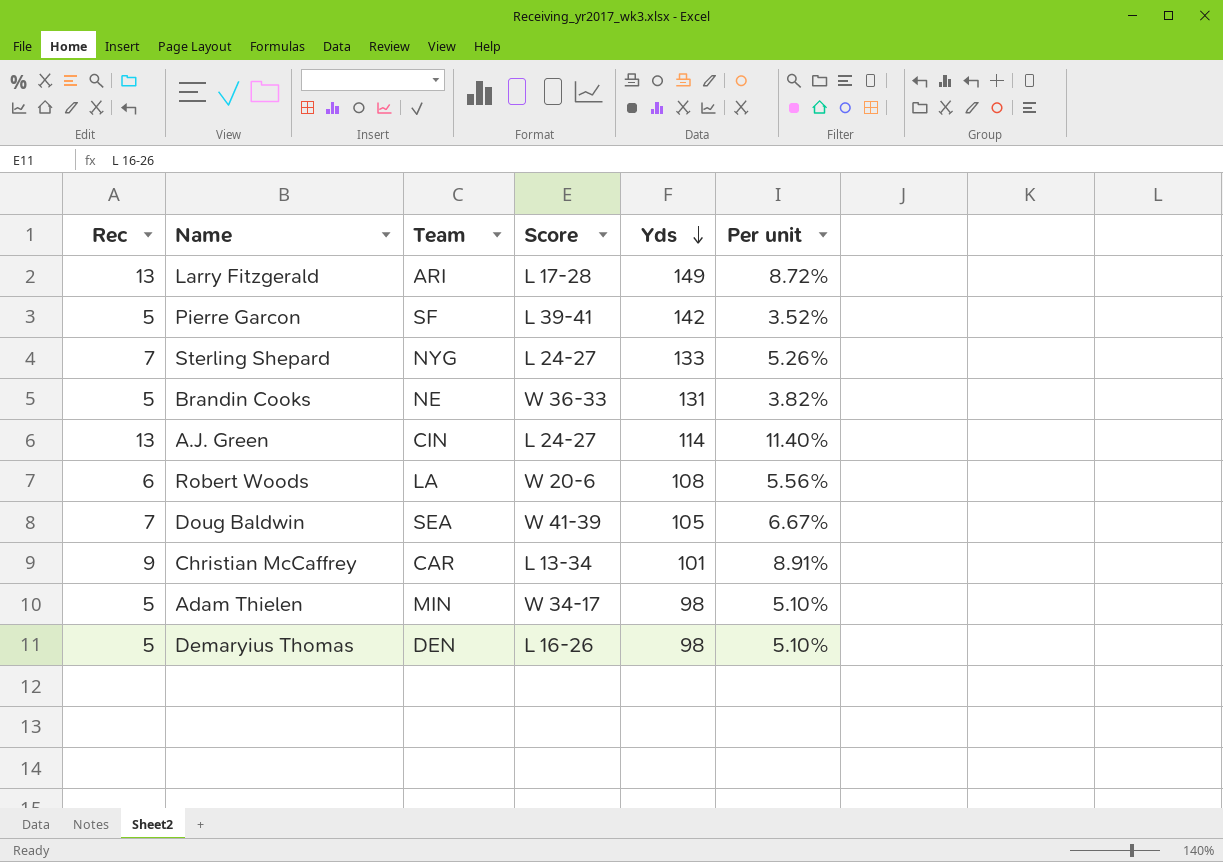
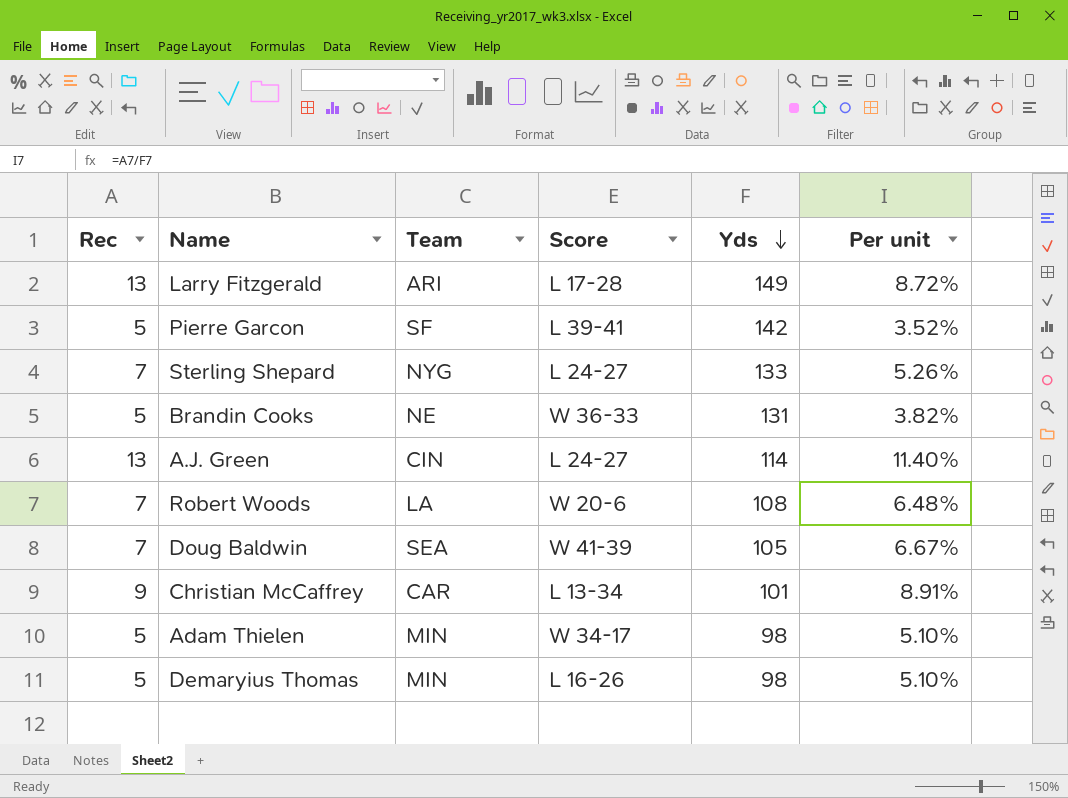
Robert Woods | Rec: 6 -> 7
Robert Woods | Per unit: 5.56% -> 6.48%
Demaryius Thomas | Team: DEN -> MIN

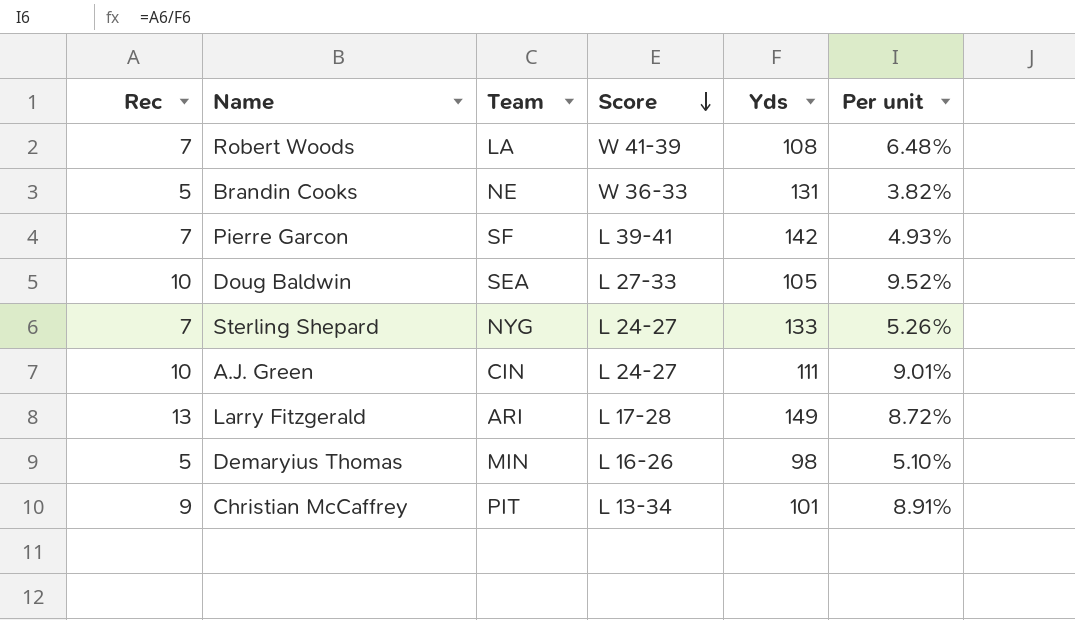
row order: Yds descending -> Score descending
row Adam Thielen: 5 | MIN | W 34-17 | 98 | 5.10% -> none
Robert Woods | Score: W 20-6 -> W 41-39
Pierre Garcon | Rec: 5 -> 7
Pierre Garcon | Per unit: 3.52% -> 4.93%
Doug Baldwin | Rec: 7 -> 10
Doug Baldwin | Score: W 41-39 -> L 27-33
Doug Baldwin | Per unit: 6.67% -> 9.52%
A.J. Green | Rec: 13 -> 10
A.J. Green | Yds: 114 -> 111
A.J. Green | Per unit: 11.40% -> 9.01%
Christian McCaffrey | Team: CAR -> PIT

